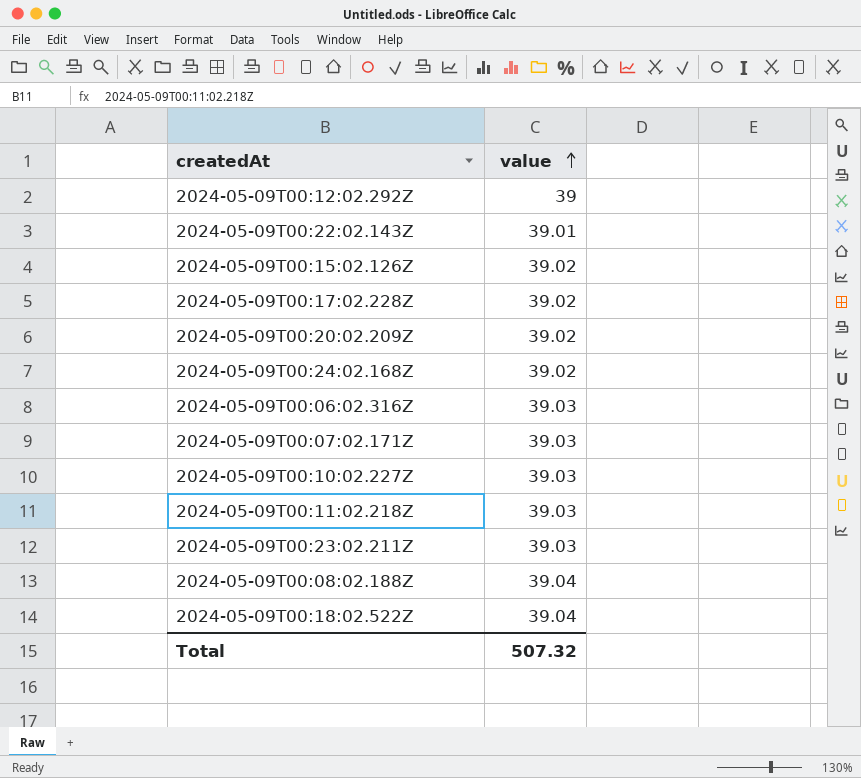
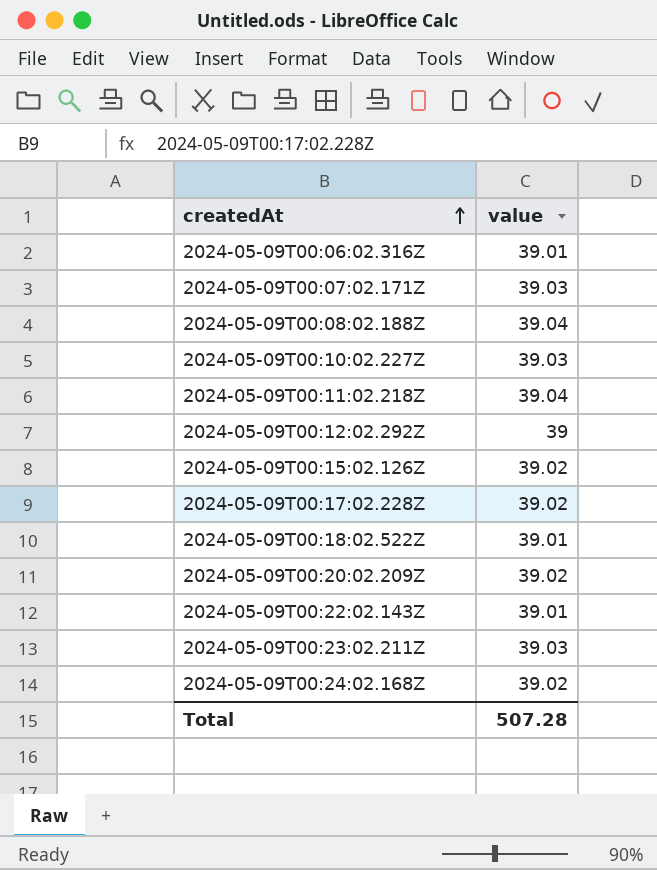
row order: value ascending -> createdAt ascending
2024-05-09T00:06:02.316Z | value: 39.03 -> 39.01
2024-05-09T00:11:02.218Z | value: 39.03 -> 39.04
2024-05-09T00:18:02.522Z | value: 39.04 -> 39.01
Total | value: 507.32 -> 507.28

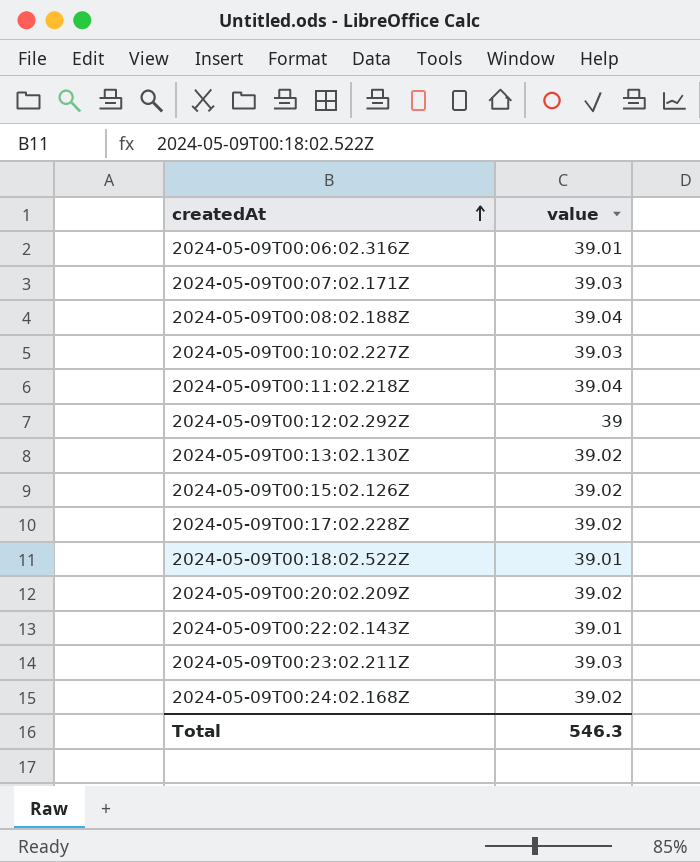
row 2024-05-09T00:13:02.130Z: none -> 39.02
Total | value: 507.28 -> 546.3

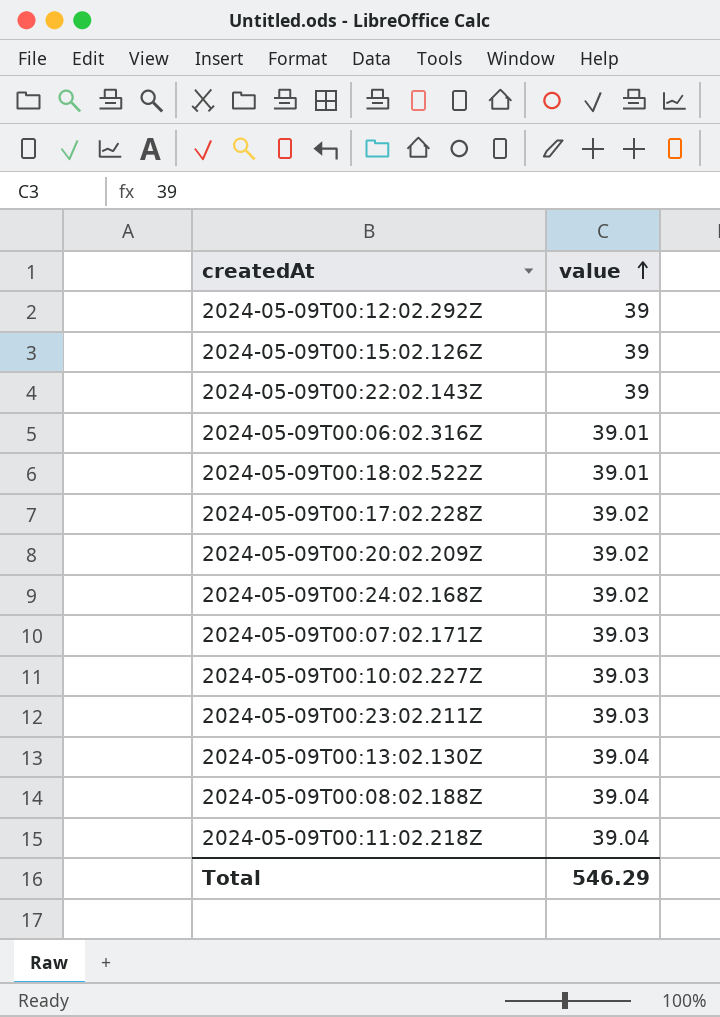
row order: createdAt ascending -> value ascending
2024-05-09T00:15:02.126Z | value: 39.02 -> 39
2024-05-09T00:22:02.143Z | value: 39.01 -> 39
2024-05-09T00:13:02.130Z | value: 39.02 -> 39.04
Total | value: 546.3 -> 546.29

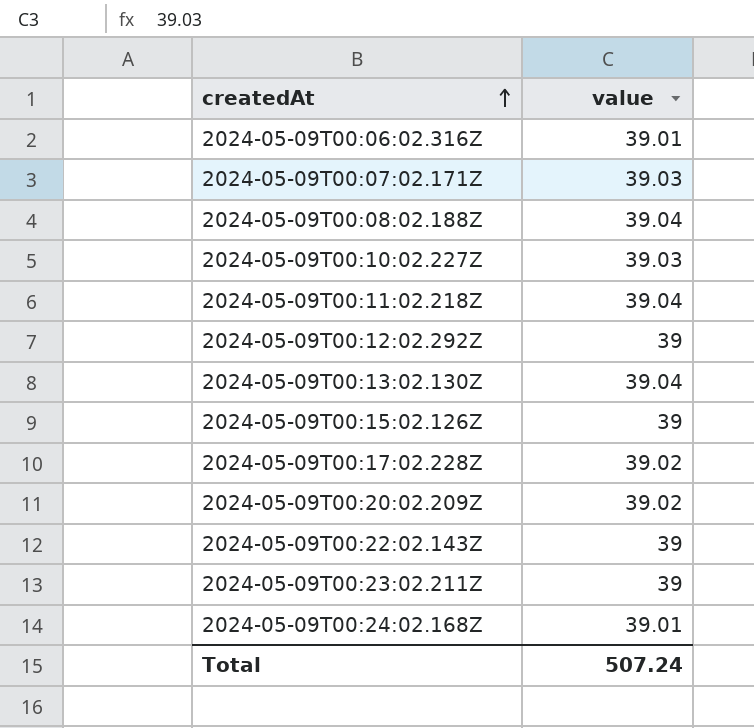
row order: value ascending -> createdAt ascending
row 2024-05-09T00:18:02.522Z: 39.01 -> none
2024-05-09T00:23:02.211Z | value: 39.03 -> 39
2024-05-09T00:24:02.168Z | value: 39.02 -> 39.01
Total | value: 546.29 -> 507.24

